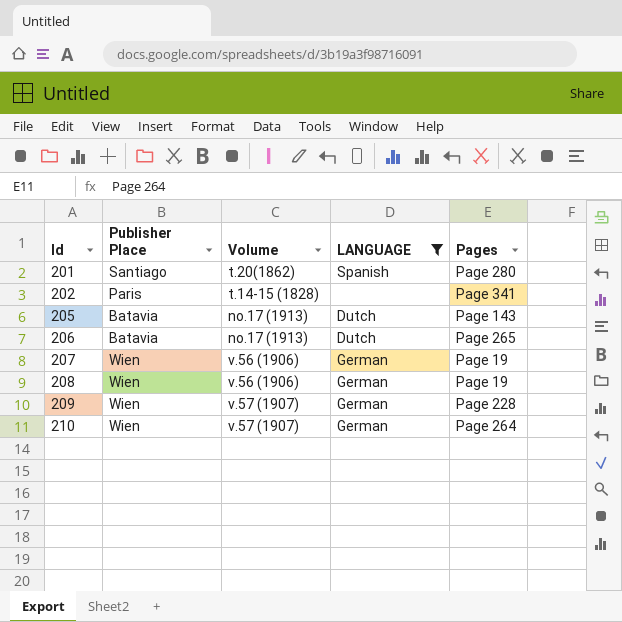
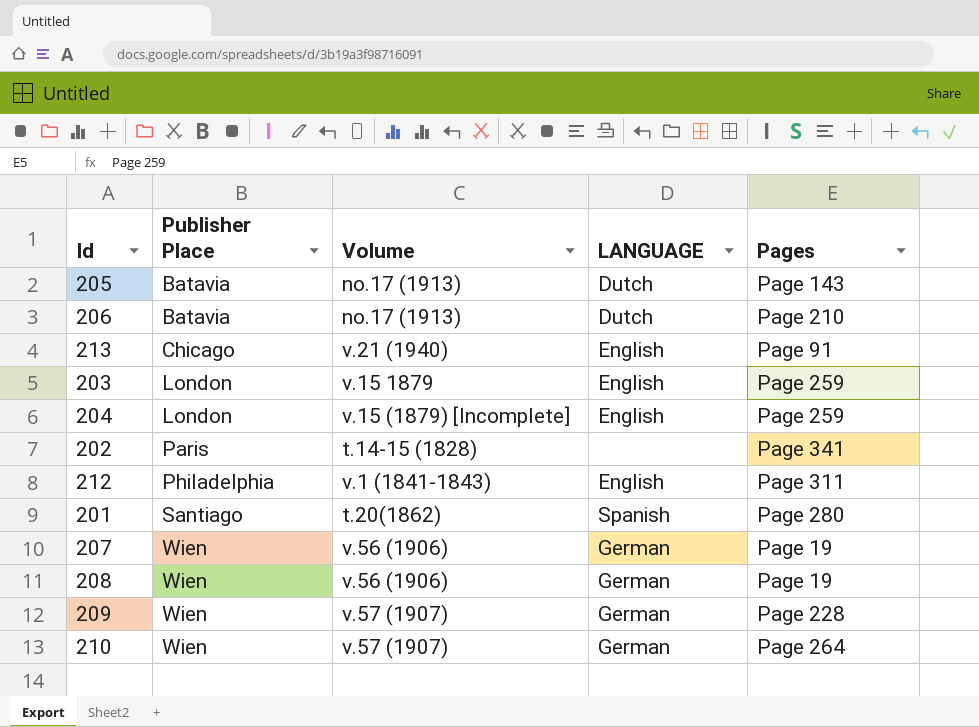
filter: LANGUAGE != English -> none
row order: Id ascending -> Publisher Place ascending
206 | Pages: Page 265 -> Page 210

